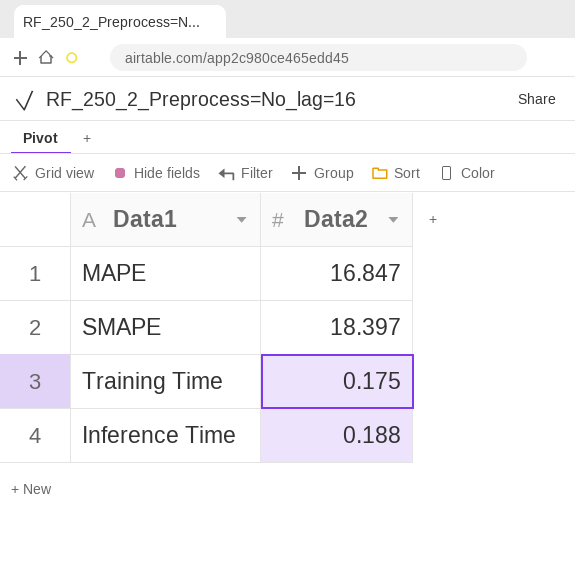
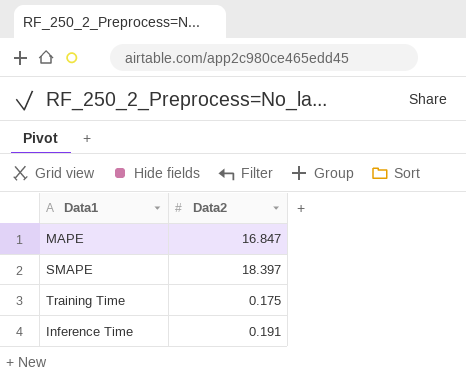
Inference Time | Data2: 0.188 -> 0.191

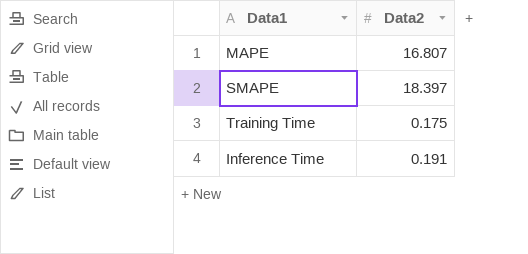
MAPE | Data2: 16.847 -> 16.807

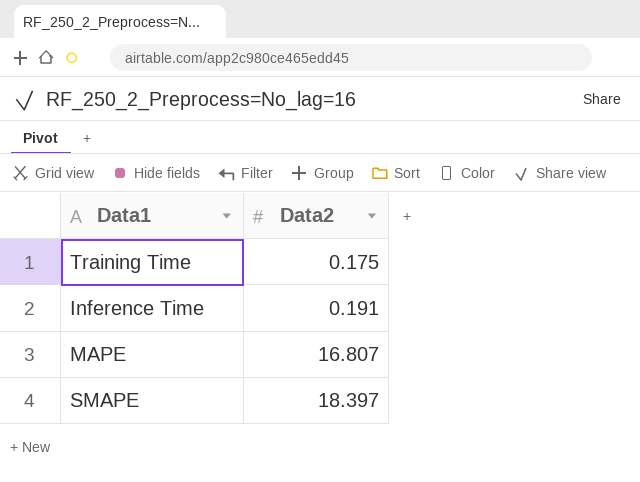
row order: none -> Data2 ascending

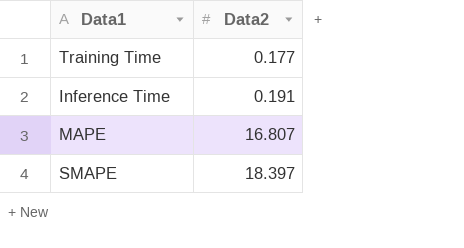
Training Time | Data2: 0.175 -> 0.177

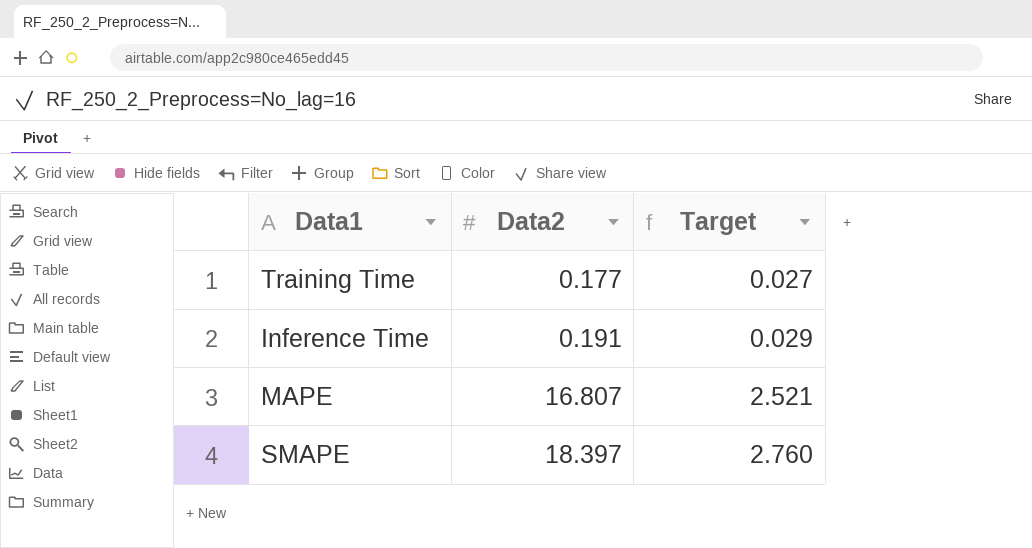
column Target | formula: none -> [Data2] * 0.15

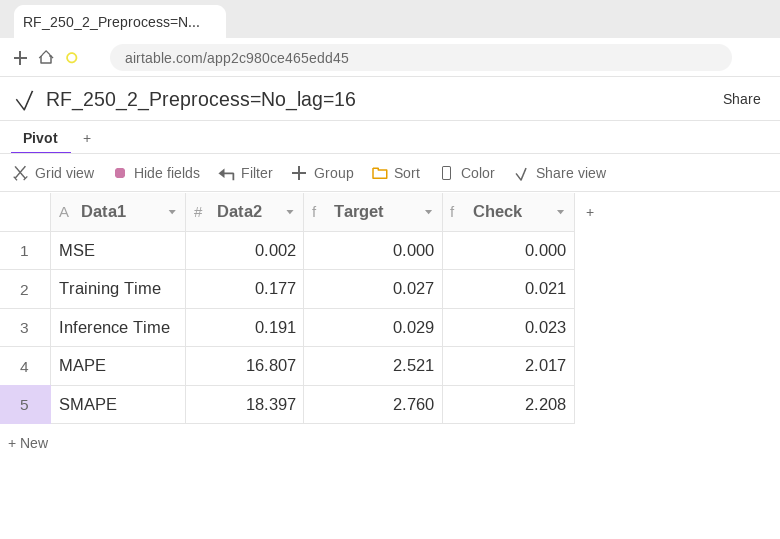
column Check | formula: none -> [Data2] * 0.12
row MSE: none -> 0.002 | 0.000 | 0.000

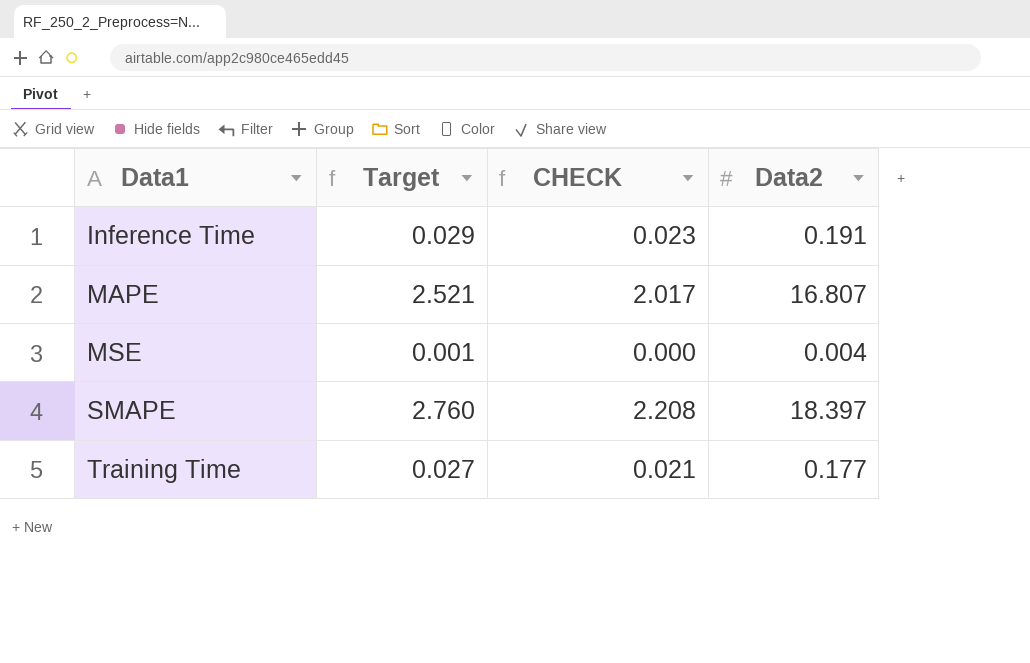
row order: Data2 ascending -> Data1 ascending
column name: Check -> CHECK
column Data2 | position: 2 -> 4
MSE | Target: 0.000 -> 0.001
MSE | Data2: 0.002 -> 0.004

